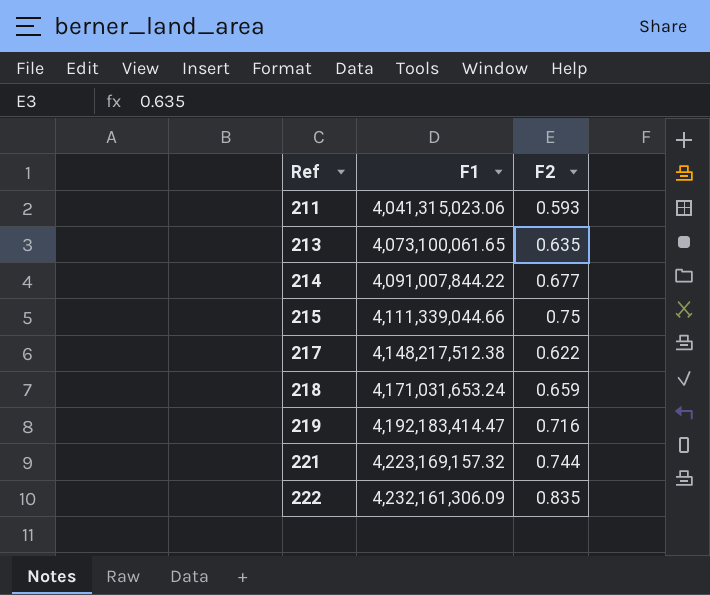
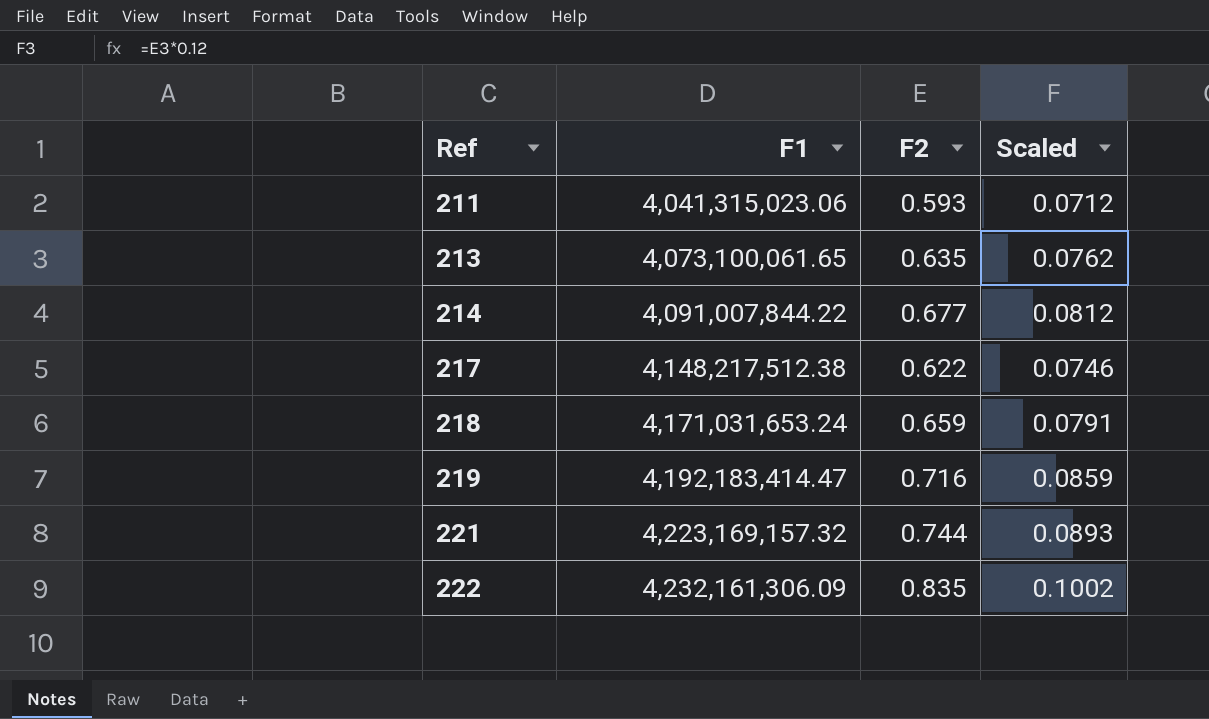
column Scaled | formula: none -> [F2] * 0.12
row 215: 4,111,339,044.66 | 0.75 -> none

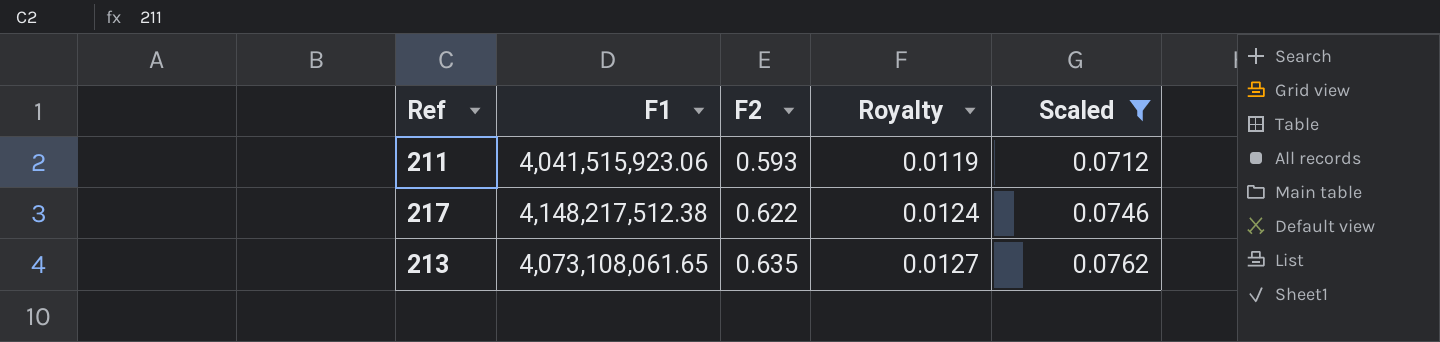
filter: none -> Scaled <= 0.0762
row order: Ref ascending -> F2 ascending
column Royalty | formula: none -> [F2] * 0.02
211 | F1: 4,041,315,023.06 -> 4,041,515,923.06
213 | F1: 4,073,100,061.65 -> 4,073,108,061.65

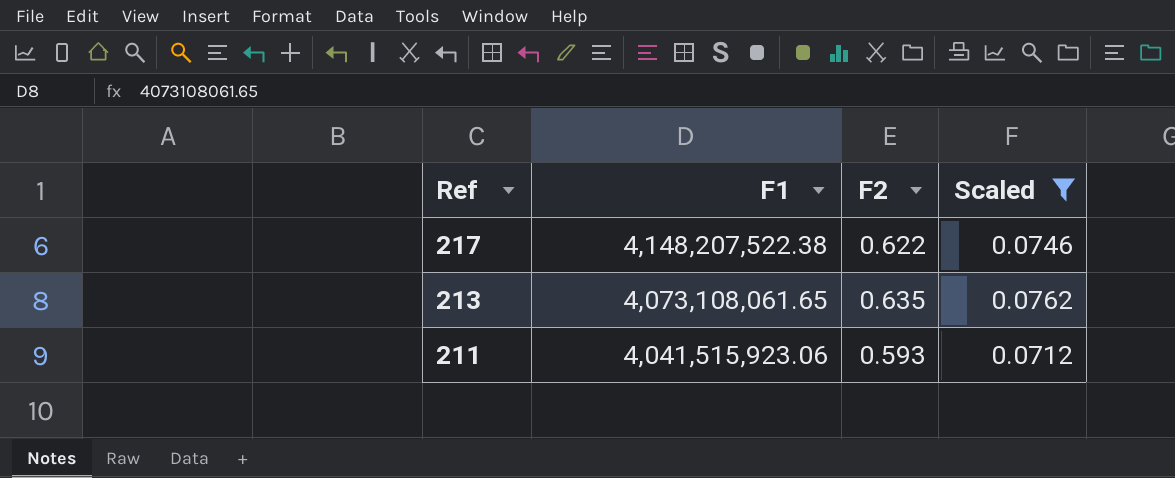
row order: F2 ascending -> Ref descending
column Royalty | formula: [F2] * 0.02 -> none
217 | F1: 4,148,217,512.38 -> 4,148,207,522.38

